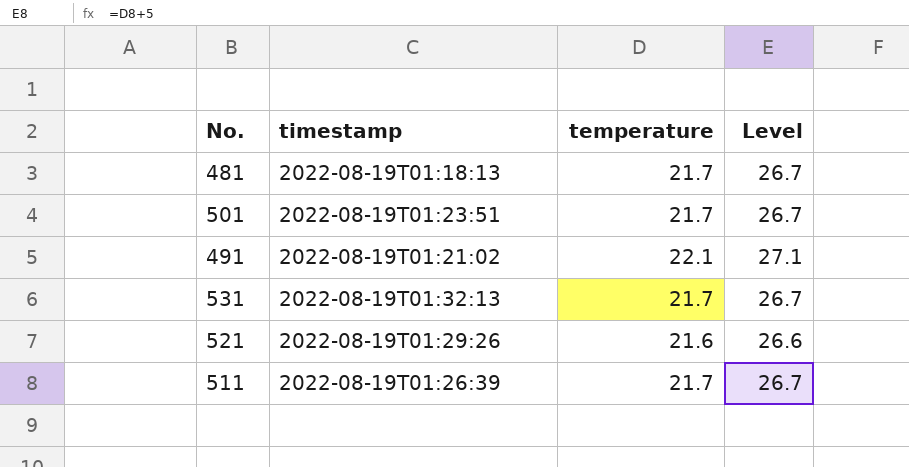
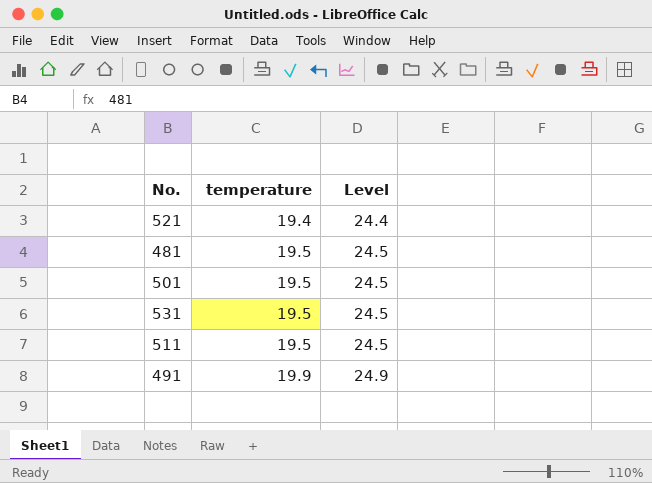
row order: none -> temperature ascending
column timestamp | position: 2 -> none
521 | temperature: 21.6 -> 19.4
521 | Level: 26.6 -> 24.4
481 | temperature: 21.7 -> 19.5
481 | Level: 26.7 -> 24.5
501 | temperature: 21.7 -> 19.5
501 | Level: 26.7 -> 24.5
531 | temperature: 21.7 -> 19.5
531 | Level: 26.7 -> 24.5
511 | temperature: 21.7 -> 19.5
511 | Level: 26.7 -> 24.5
491 | temperature: 22.1 -> 19.9
491 | Level: 27.1 -> 24.9

